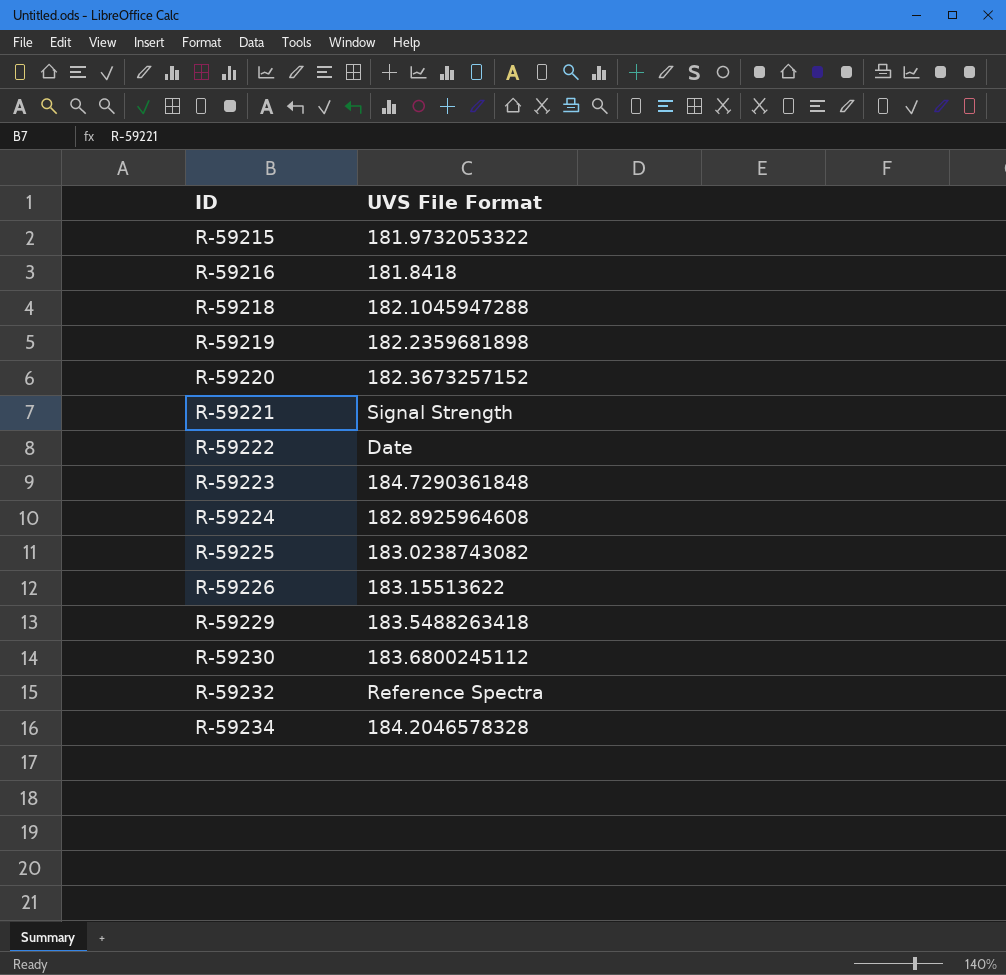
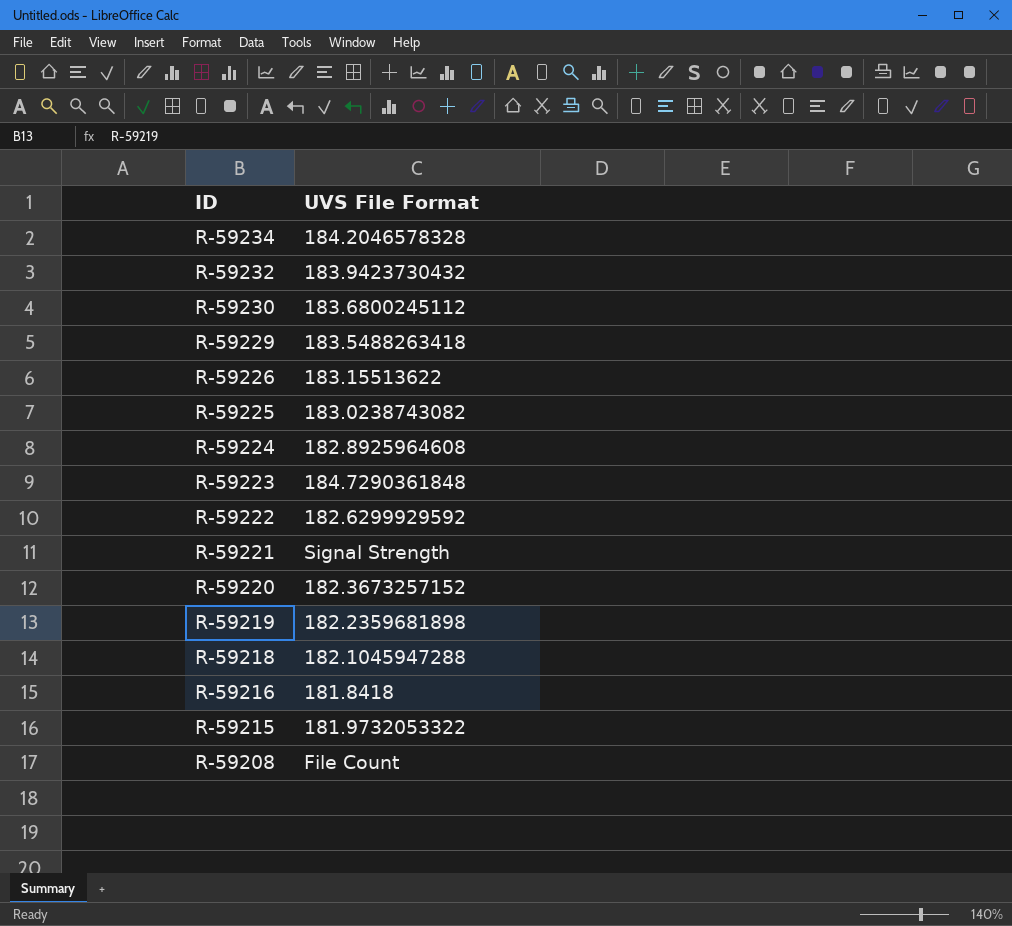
row order: ID ascending -> ID descending
R-59232 | UVS File Format: Reference Spectra -> 183.9423730432
R-59222 | UVS File Format: Date -> 182.6299929592
row R-59208: none -> File Count

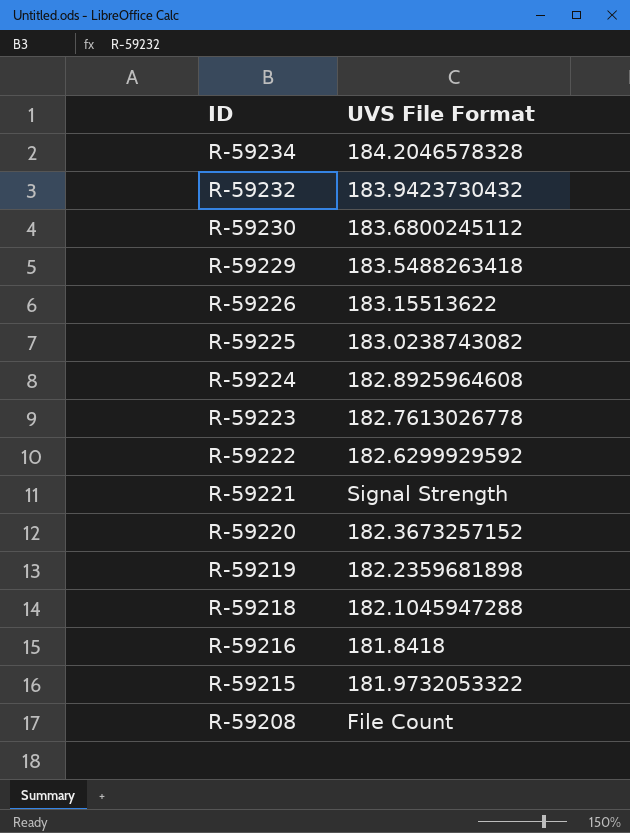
R-59223 | UVS File Format: 184.7290361848 -> 182.7613026778

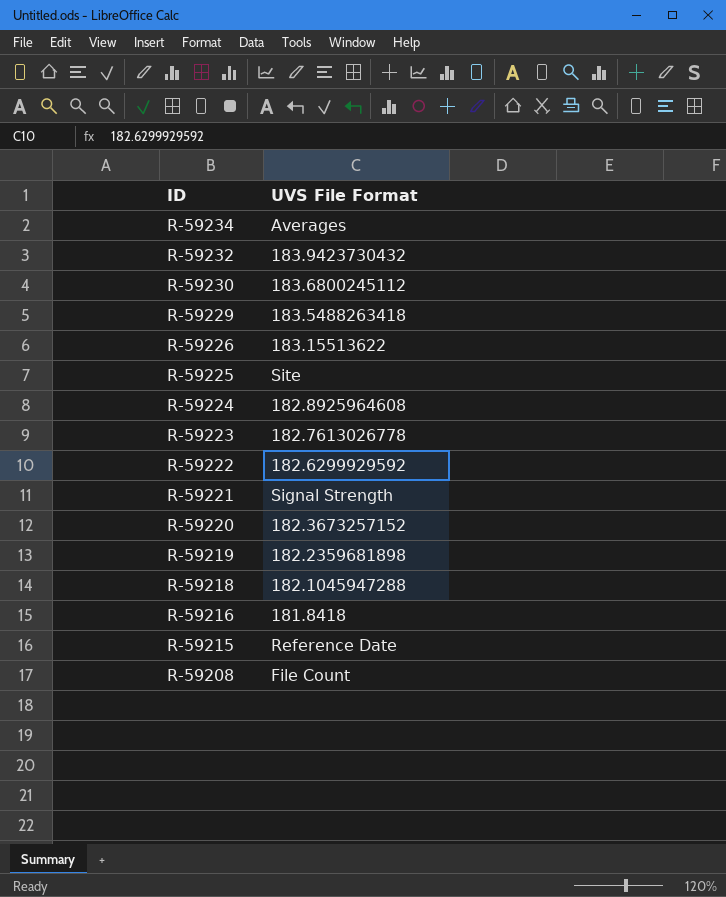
R-59234 | UVS File Format: 184.2046578328 -> Averages
R-59225 | UVS File Format: 183.0238743082 -> Site
R-59215 | UVS File Format: 181.9732053322 -> Reference Date

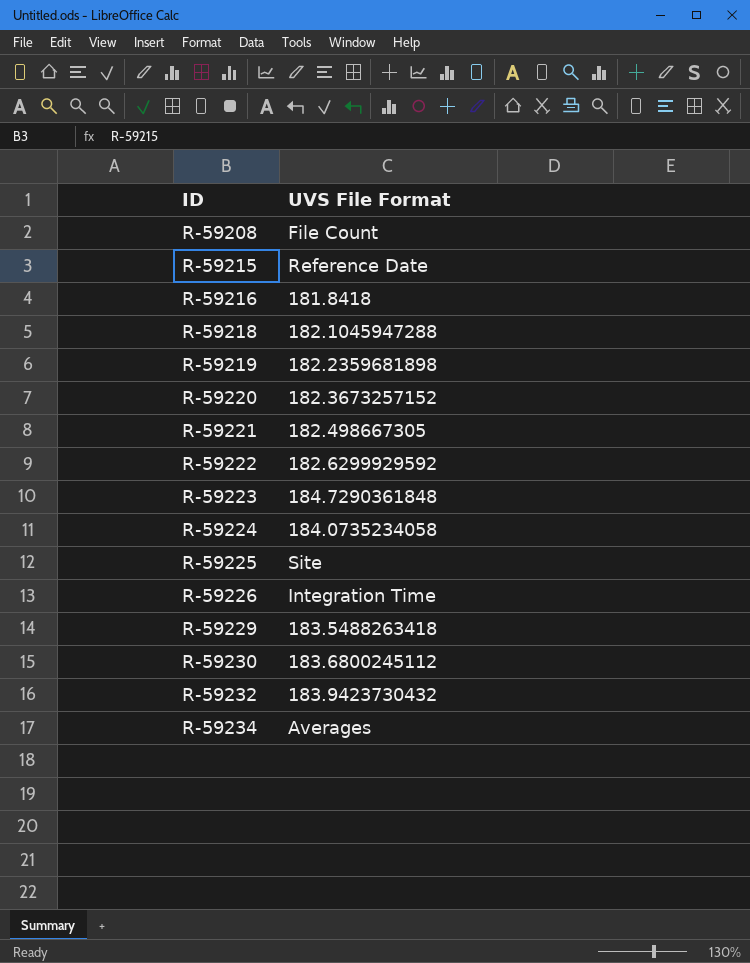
row order: ID descending -> ID ascending
R-59221 | UVS File Format: Signal Strength -> 182.498667305
R-59223 | UVS File Format: 182.7613026778 -> 184.7290361848
R-59224 | UVS File Format: 182.8925964608 -> 184.0735234058
R-59226 | UVS File Format: 183.15513622 -> Integration Time

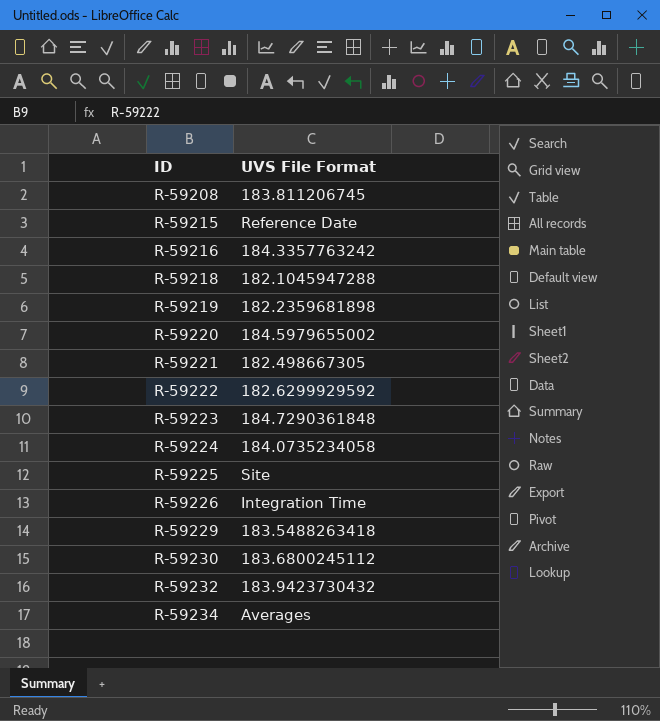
R-59208 | UVS File Format: File Count -> 183.811206745
R-59216 | UVS File Format: 181.8418 -> 184.3357763242
R-59220 | UVS File Format: 182.3673257152 -> 184.5979655002

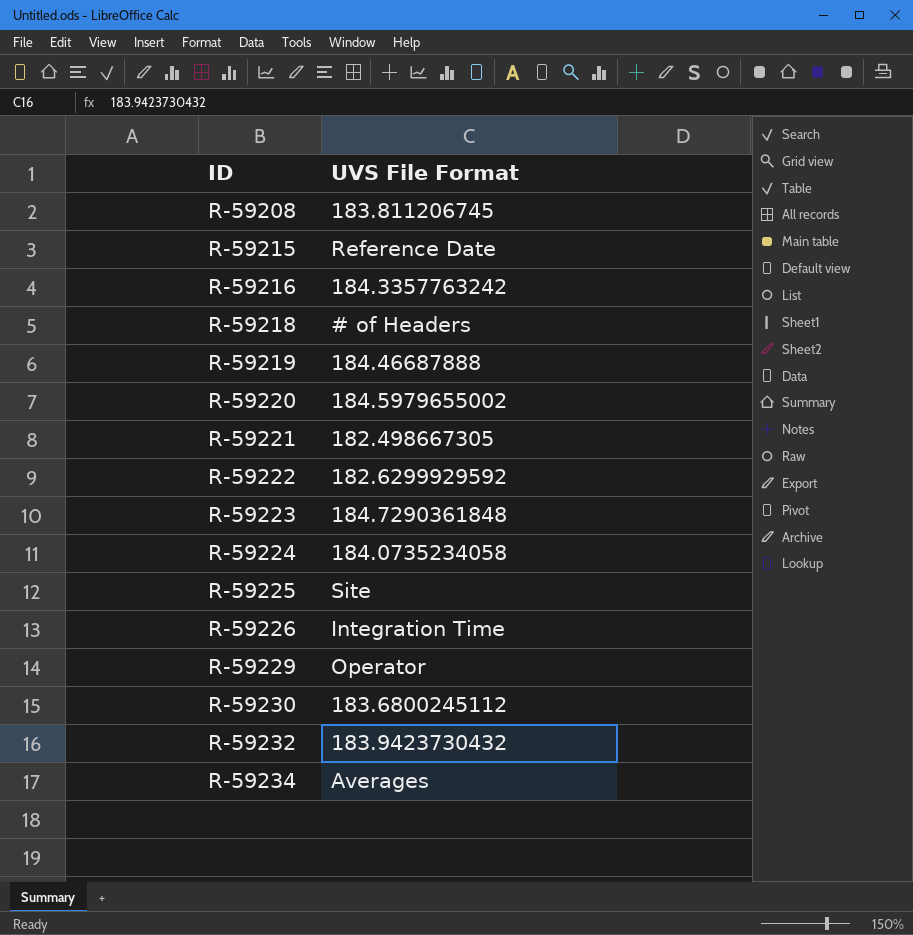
R-59218 | UVS File Format: 182.1045947288 -> # of Headers
R-59219 | UVS File Format: 182.2359681898 -> 184.46687888
R-59229 | UVS File Format: 183.5488263418 -> Operator

